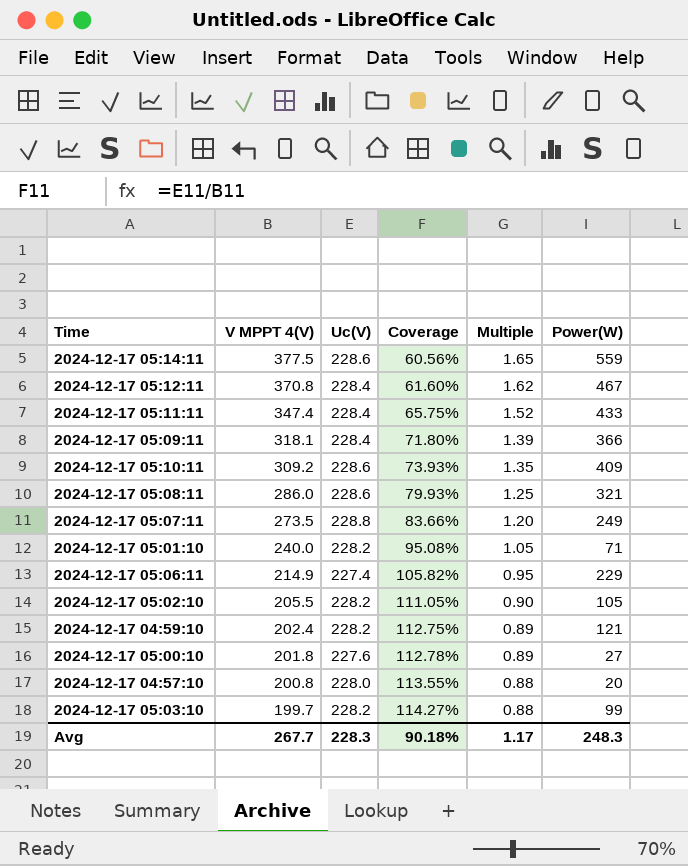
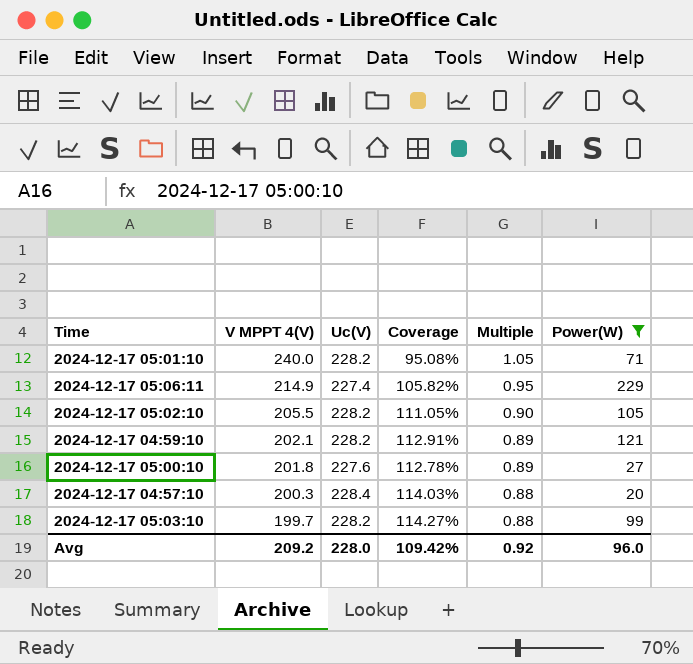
filter: none -> Power(W) <= 229
2024-12-17 04:59:10 | V MPPT 4(V): 202.4 -> 202.1
2024-12-17 04:59:10 | Coverage: 112.75% -> 112.91%
2024-12-17 04:57:10 | V MPPT 4(V): 200.8 -> 200.3
2024-12-17 04:57:10 | Uc(V): 228.0 -> 228.4
2024-12-17 04:57:10 | Coverage: 113.55% -> 114.03%
Avg | V MPPT 4(V): 267.7 -> 209.2
Avg | Uc(V): 228.3 -> 228.0
Avg | Coverage: 90.18% -> 109.42%
Avg | Multiple: 1.17 -> 0.92
Avg | Power(W): 248.3 -> 96.0

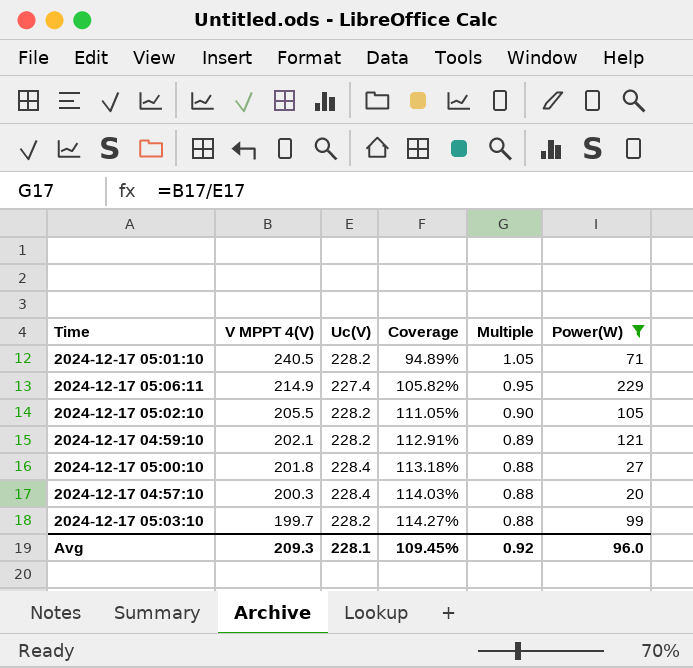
2024-12-17 05:01:10 | V MPPT 4(V): 240.0 -> 240.5
2024-12-17 05:01:10 | Coverage: 95.08% -> 94.89%
2024-12-17 05:00:10 | Uc(V): 227.6 -> 228.4
2024-12-17 05:00:10 | Coverage: 112.78% -> 113.18%
2024-12-17 05:00:10 | Multiple: 0.89 -> 0.88
Avg | V MPPT 4(V): 209.2 -> 209.3
Avg | Uc(V): 228.0 -> 228.1
Avg | Coverage: 109.42% -> 109.45%

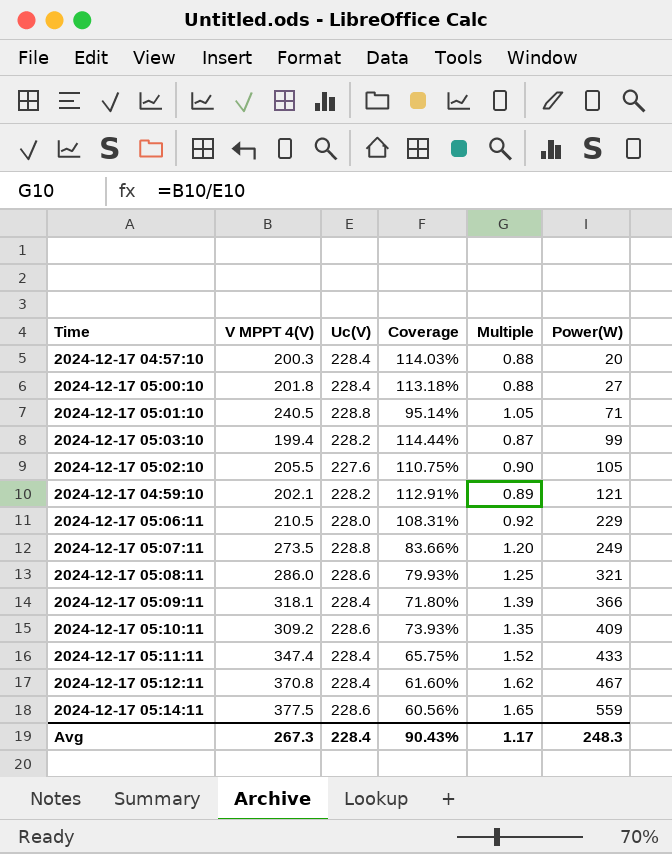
filter: Power(W) <= 229 -> none
row order: V MPPT 4(V) descending -> Power(W) ascending
2024-12-17 05:01:10 | Uc(V): 228.2 -> 228.8
2024-12-17 05:01:10 | Coverage: 94.89% -> 95.14%
2024-12-17 05:03:10 | V MPPT 4(V): 199.7 -> 199.4
2024-12-17 05:03:10 | Coverage: 114.27% -> 114.44%
2024-12-17 05:03:10 | Multiple: 0.88 -> 0.87
2024-12-17 05:02:10 | Uc(V): 228.2 -> 227.6
2024-12-17 05:02:10 | Coverage: 111.05% -> 110.75%
2024-12-17 05:06:11 | V MPPT 4(V): 214.9 -> 210.5
2024-12-17 05:06:11 | Uc(V): 227.4 -> 228.0
2024-12-17 05:06:11 | Coverage: 105.82% -> 108.31%
2024-12-17 05:06:11 | Multiple: 0.95 -> 0.92
Avg | V MPPT 4(V): 209.3 -> 267.3
Avg | Uc(V): 228.1 -> 228.4
Avg | Coverage: 109.45% -> 90.43%
Avg | Multiple: 0.92 -> 1.17
Avg | Power(W): 96.0 -> 248.3

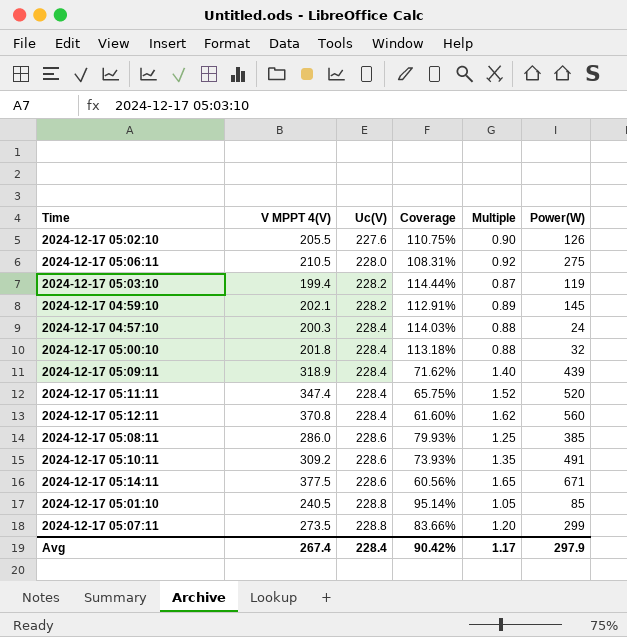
row order: Power(W) ascending -> Uc(V) ascending
2024-12-17 05:02:10 | Power(W): 105 -> 126
2024-12-17 05:06:11 | Power(W): 229 -> 275
2024-12-17 05:03:10 | Power(W): 99 -> 119
2024-12-17 04:59:10 | Power(W): 121 -> 145
2024-12-17 04:57:10 | Power(W): 20 -> 24
2024-12-17 05:00:10 | Power(W): 27 -> 32
2024-12-17 05:09:11 | V MPPT 4(V): 318.1 -> 318.9
2024-12-17 05:09:11 | Coverage: 71.80% -> 71.62%
2024-12-17 05:09:11 | Multiple: 1.39 -> 1.40
2024-12-17 05:09:11 | Power(W): 366 -> 439
2024-12-17 05:11:11 | Power(W): 433 -> 520
2024-12-17 05:12:11 | Power(W): 467 -> 560
2024-12-17 05:08:11 | Power(W): 321 -> 385
2024-12-17 05:10:11 | Power(W): 409 -> 491
2024-12-17 05:14:11 | Power(W): 559 -> 671
2024-12-17 05:01:10 | Power(W): 71 -> 85
2024-12-17 05:07:11 | Power(W): 249 -> 299
Avg | V MPPT 4(V): 267.3 -> 267.4
Avg | Coverage: 90.43% -> 90.42%
Avg | Power(W): 248.3 -> 297.9

